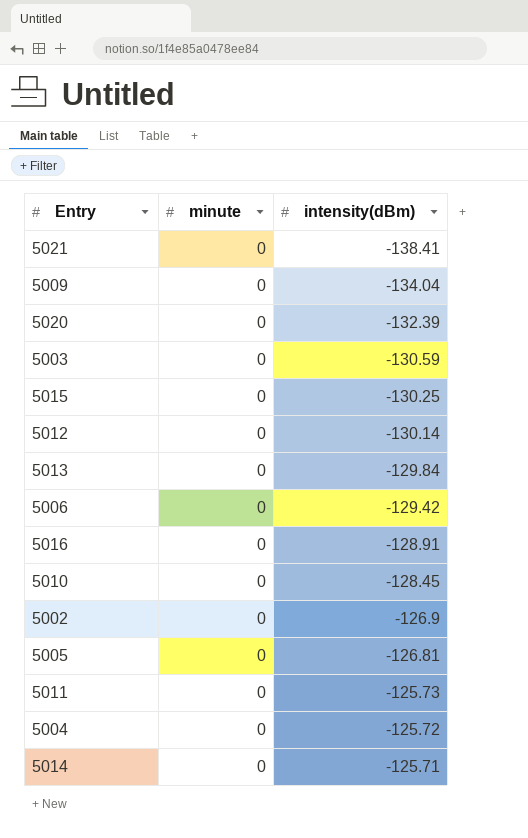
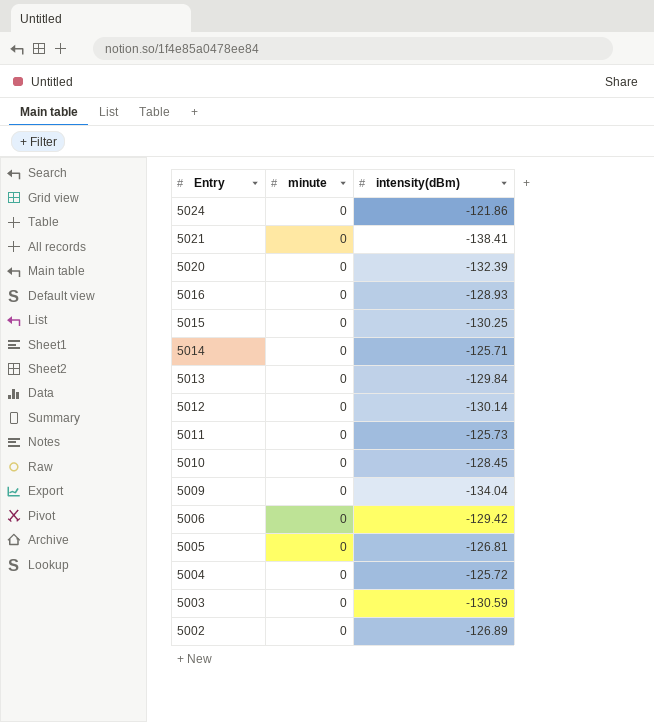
row order: intensity(dBm) ascending -> Entry descending
row 5024: none -> 0 | -121.86
5016 | intensity(dBm): -128.91 -> -128.93
5002 | intensity(dBm): -126.9 -> -126.89

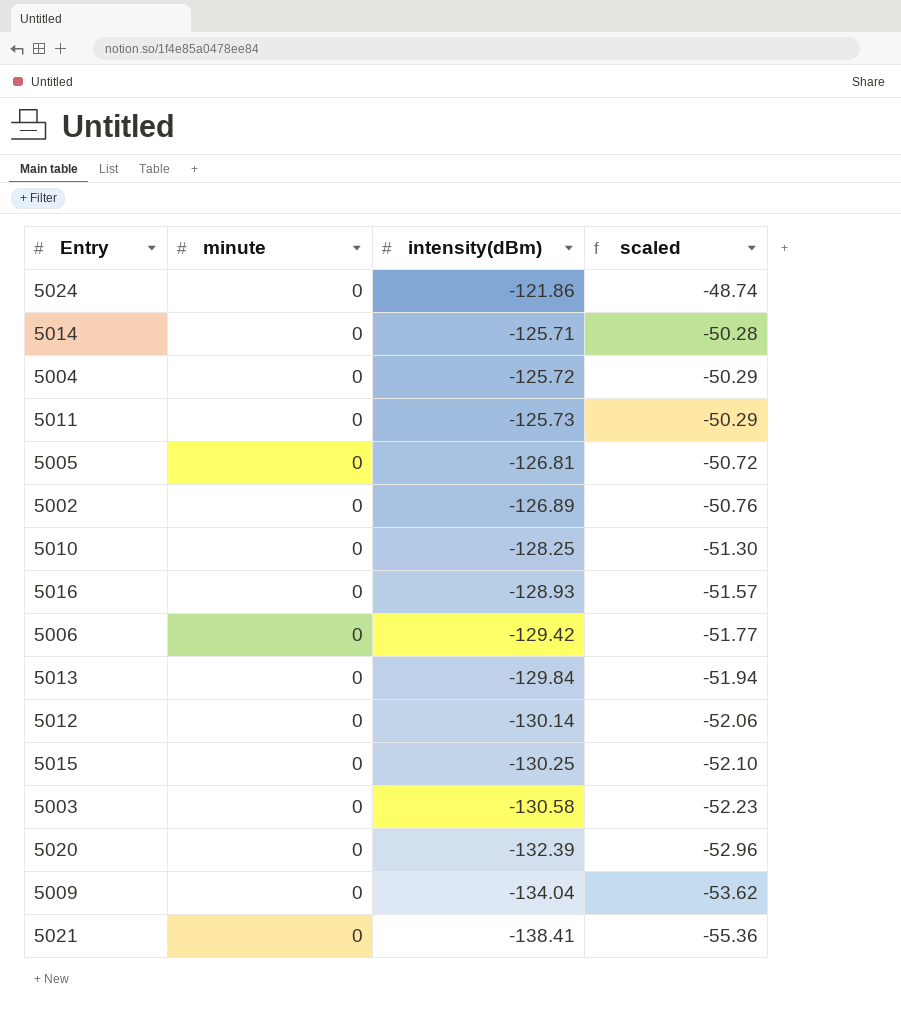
row order: Entry descending -> intensity(dBm) descending
column scaled | formula: none -> [intensity(dBm)] * 0.4
5010 | intensity(dBm): -128.45 -> -128.25
5003 | intensity(dBm): -130.59 -> -130.58

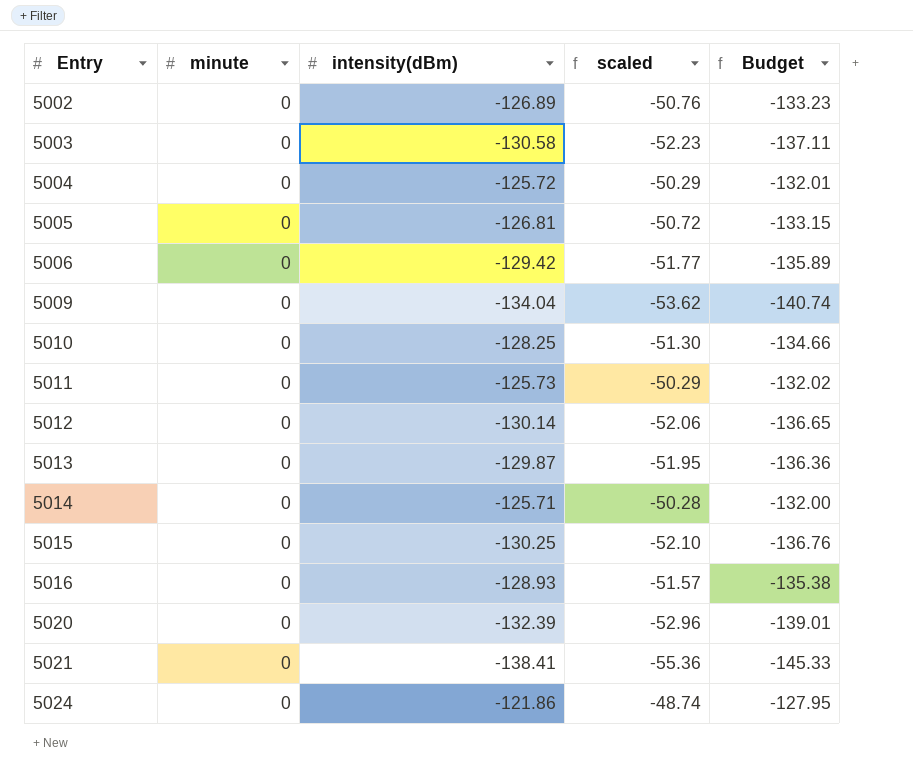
row order: intensity(dBm) descending -> Entry ascending
column Budget | formula: none -> [intensity(dBm)] * 1.05
5013 | intensity(dBm): -129.84 -> -129.87
5013 | scaled: -51.94 -> -51.95

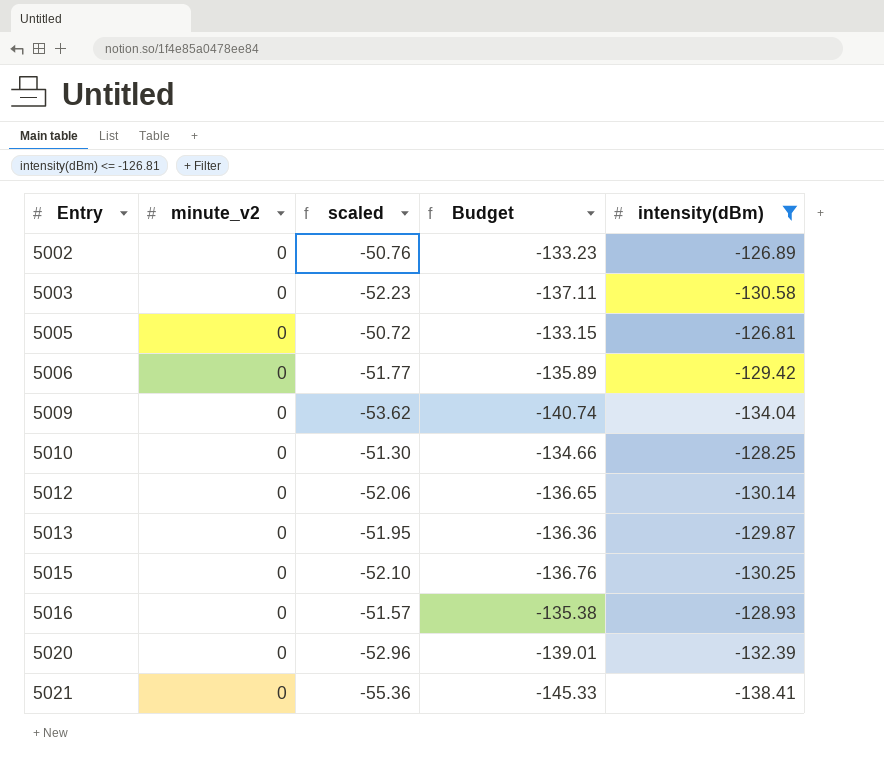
filter: none -> intensity(dBm) <= -126.81
column name: minute -> minute_v2
column intensity(dBm) | position: 3 -> 5

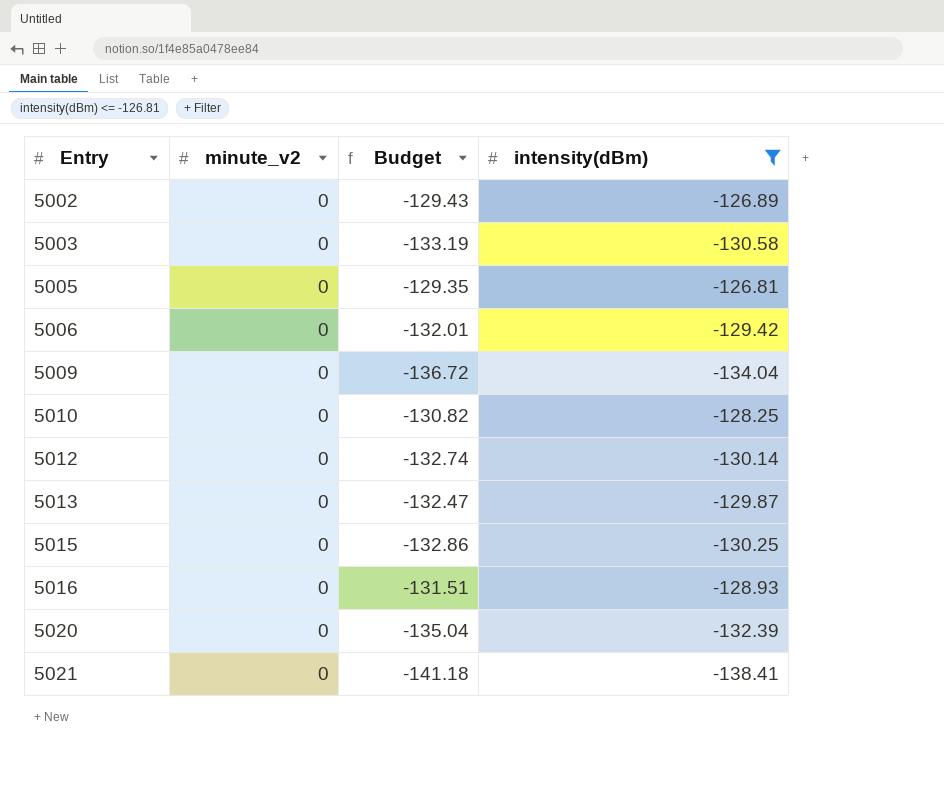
column scaled | formula: [intensity(dBm)] * 0.4 -> none
column Budget | formula: [intensity(dBm)] * 1.05 -> [intensity(dBm)] * 1.02

